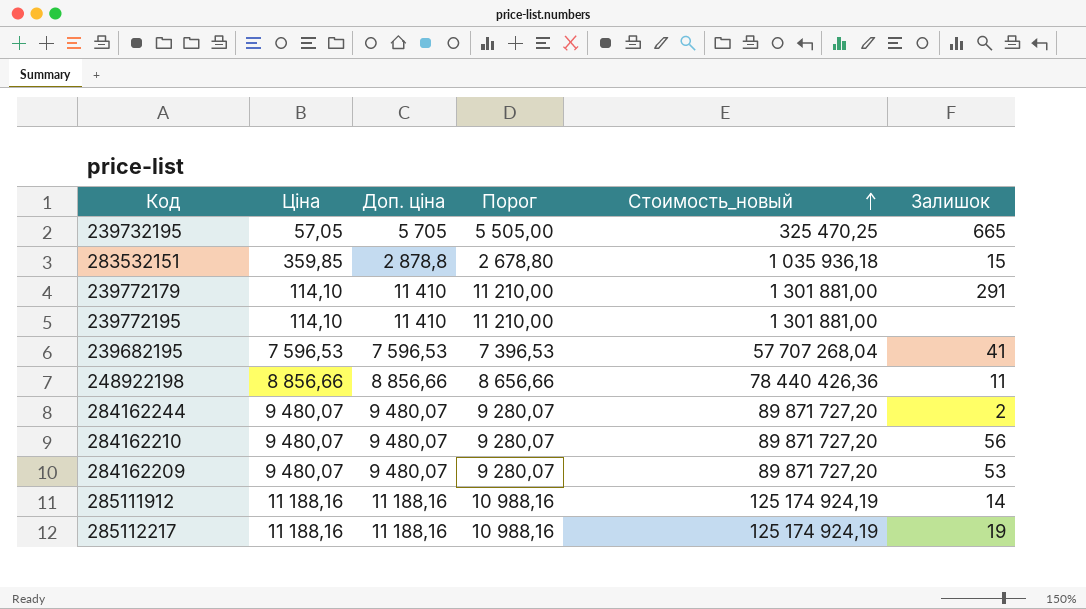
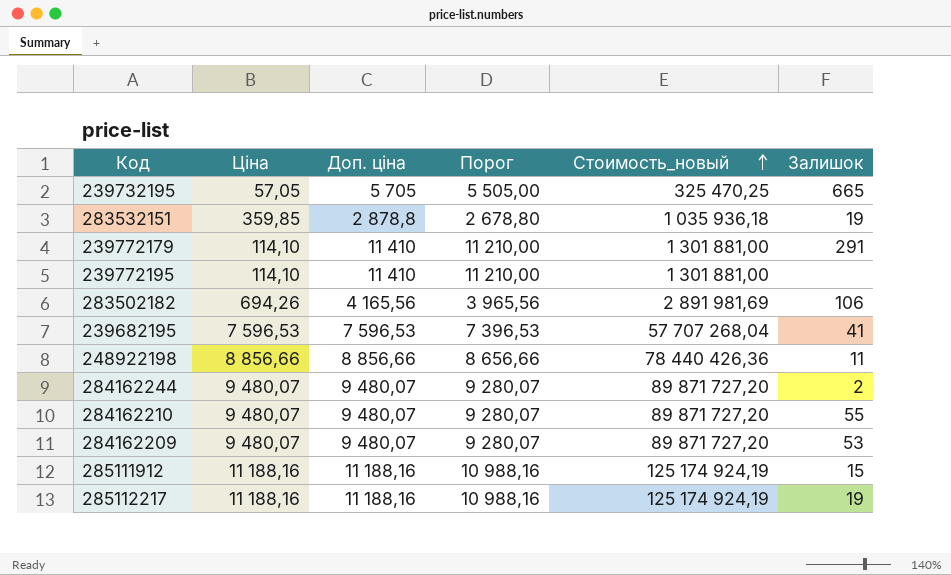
283532151 | Залишок: 15 -> 19
row 283502182: none -> 694,26 | 4 165,56 | 3 965,56 | 2 891 981,69 | 106
284162210 | Залишок: 56 -> 55
285111912 | Залишок: 14 -> 15

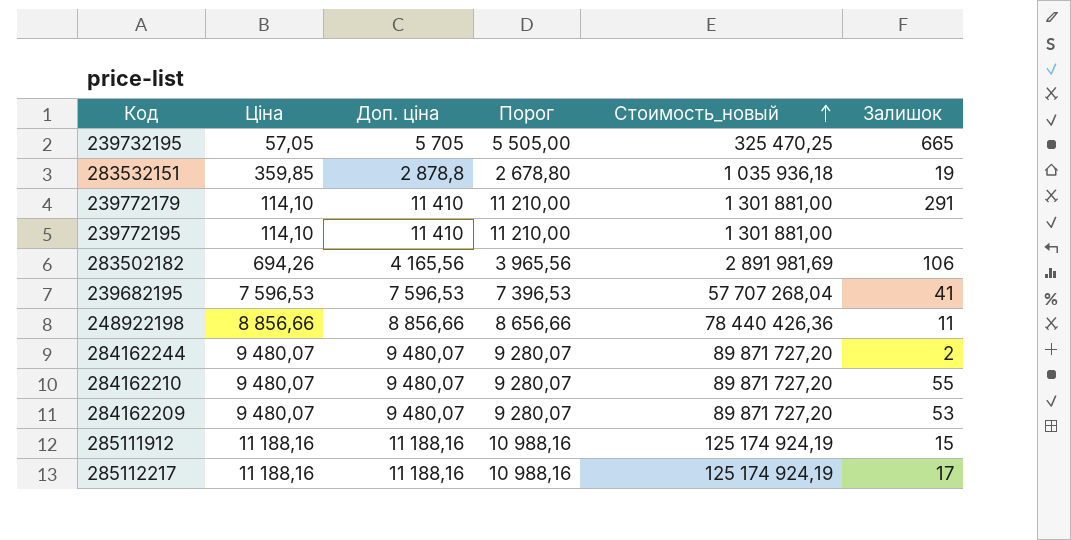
285112217 | Залишок: 19 -> 17

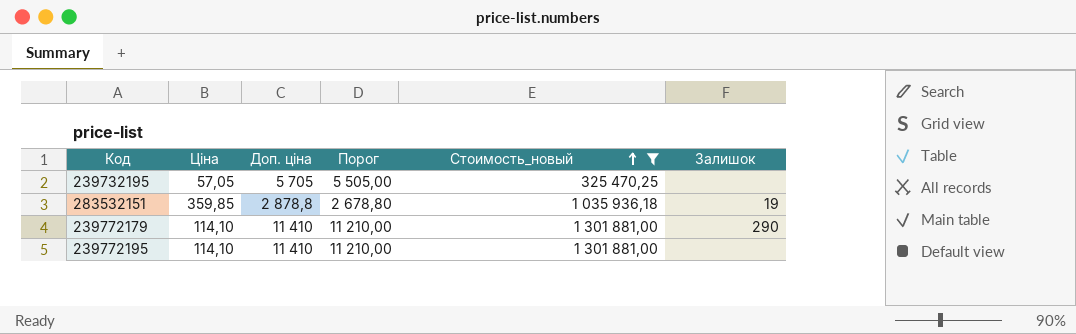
filter: none -> Стоимость_новый <= 1 301 881,00
239732195 | Залишок: 665 -> none
239772179 | Залишок: 291 -> 290

